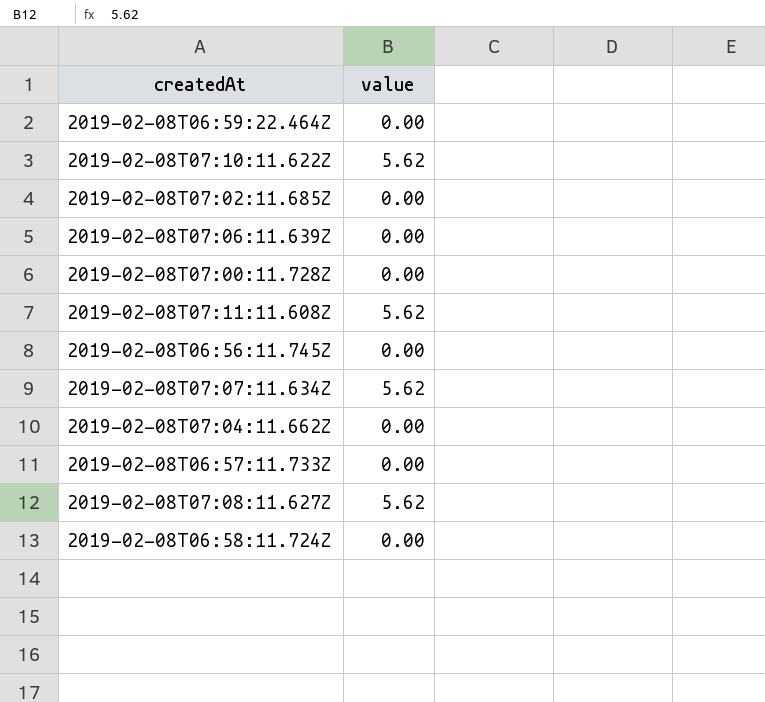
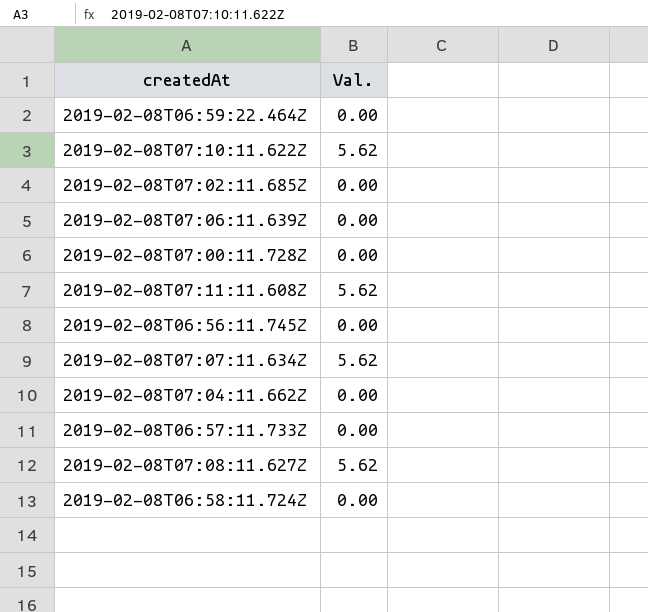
column name: value -> Val.

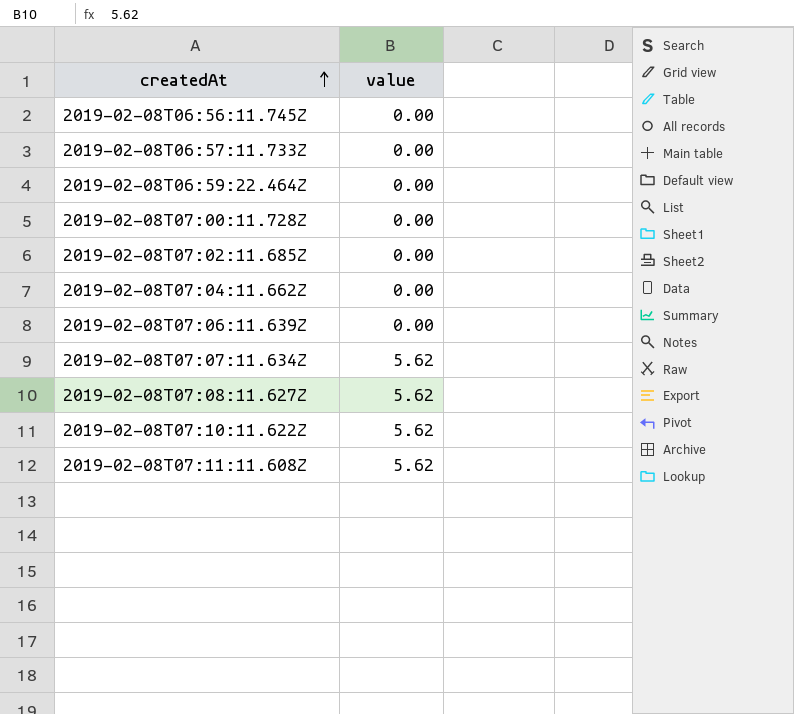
row order: none -> createdAt ascending
column name: Val. -> value
row 2019-02-08T06:58:11.724Z: 0.00 -> none

